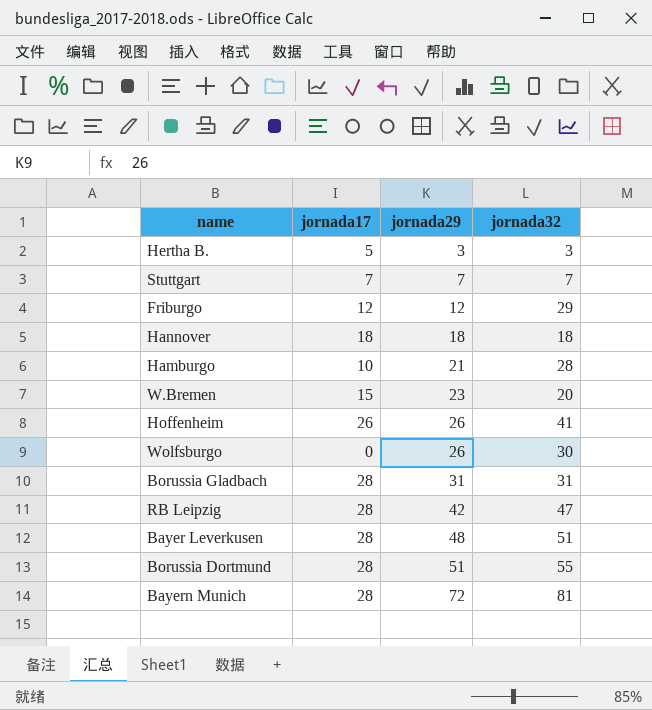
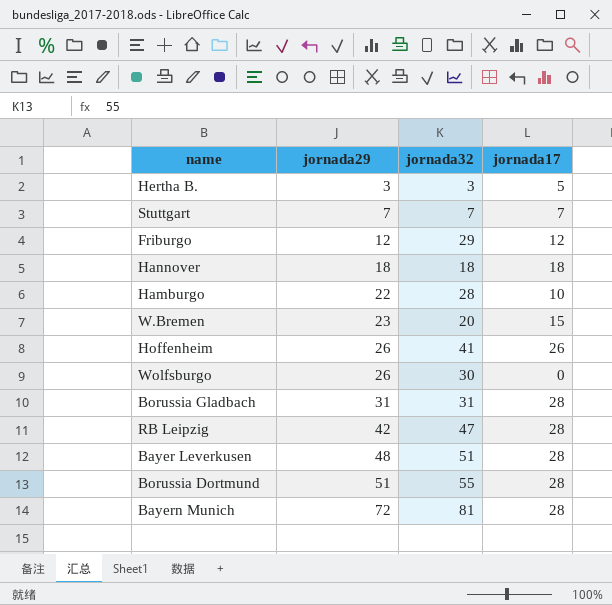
column jornada17 | position: 2 -> 4
Hamburgo | jornada29: 21 -> 22

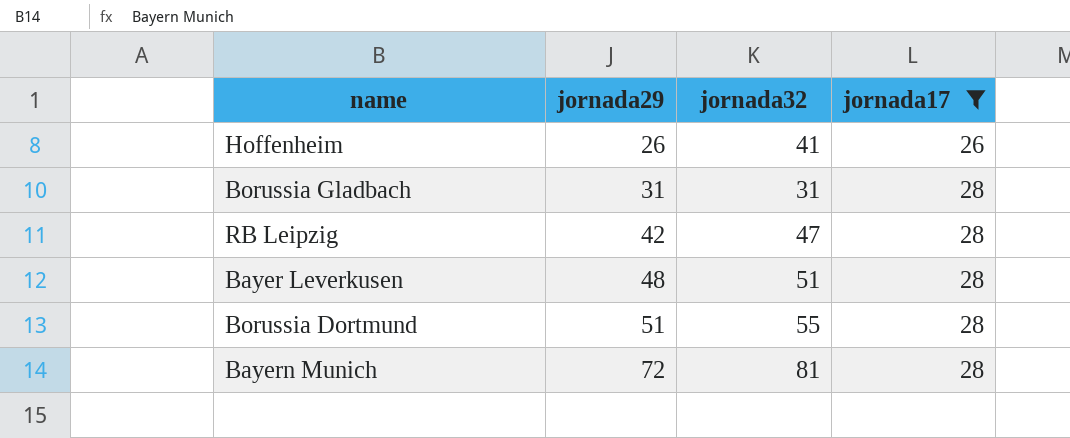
filter: none -> jornada17 >= 26

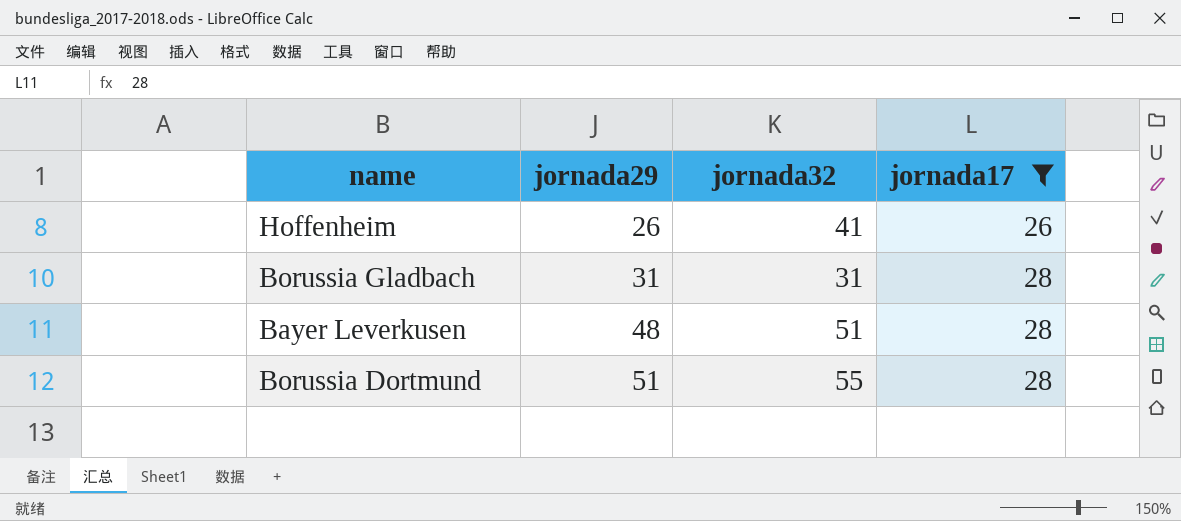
row RB Leipzig: 42 | 47 | 28 -> none
row Bayern Munich: 72 | 81 | 28 -> none

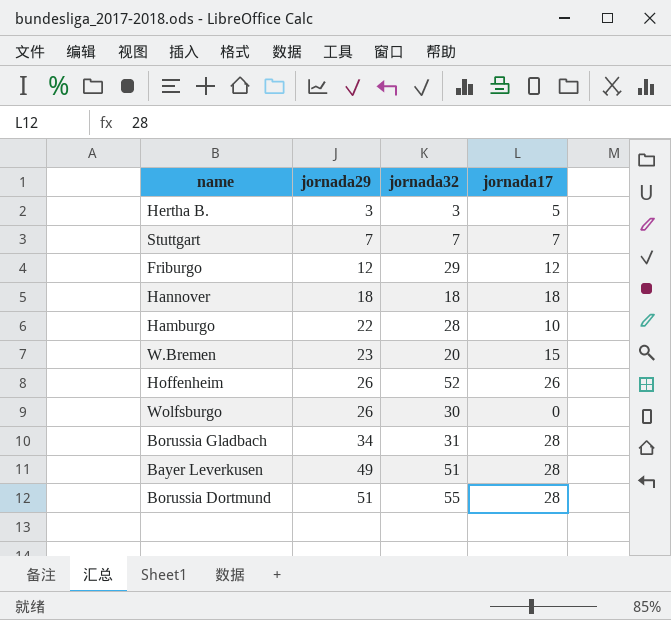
filter: jornada17 >= 26 -> none
Hoffenheim | jornada32: 41 -> 52
Borussia Gladbach | jornada29: 31 -> 34
Bayer Leverkusen | jornada29: 48 -> 49

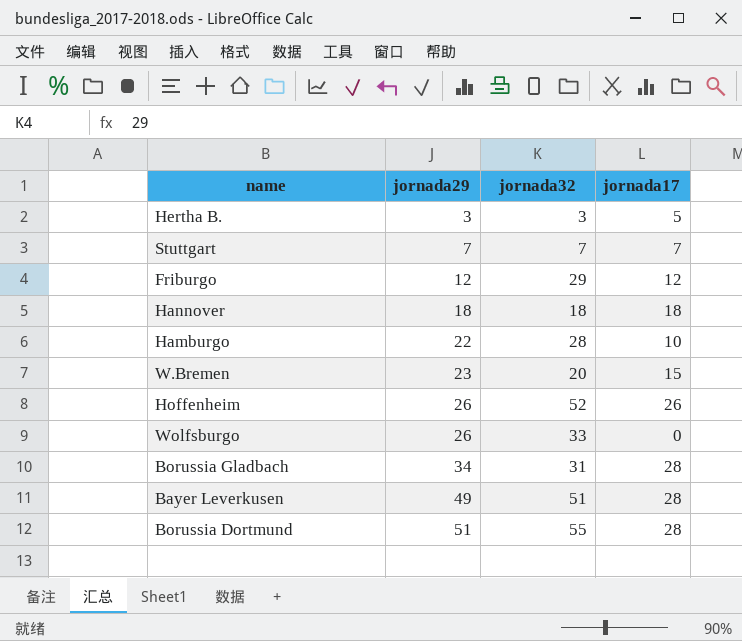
Wolfsburgo | jornada32: 30 -> 33

